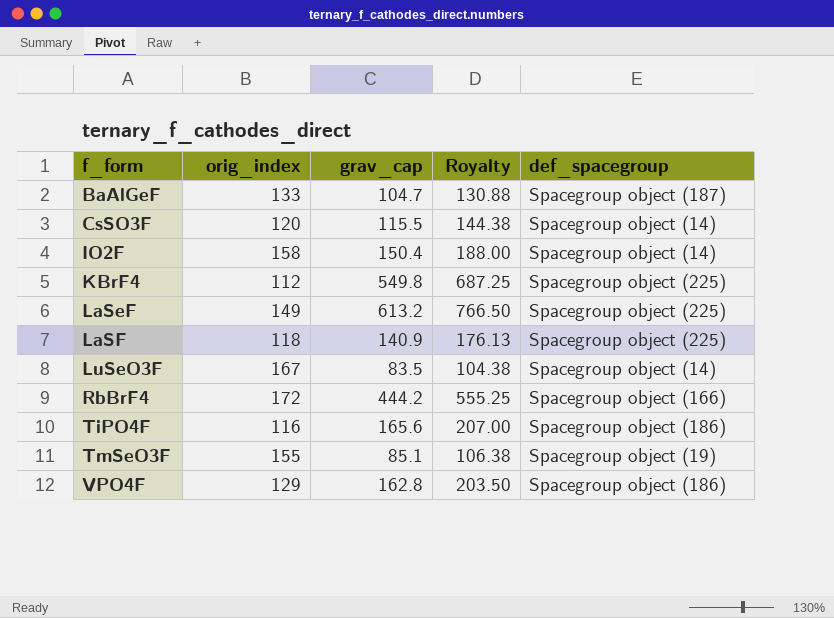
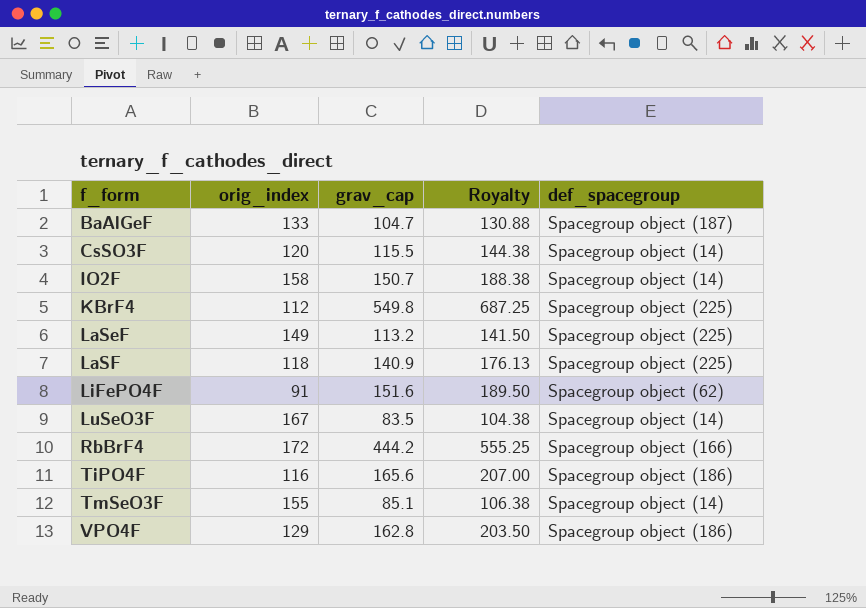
IO2F | grav_cap: 150.4 -> 150.7
IO2F | Royalty: 188.00 -> 188.38
LaSeF | grav_cap: 613.2 -> 113.2
LaSeF | Royalty: 766.50 -> 141.50
row LiFePO4F: none -> 91 | 151.6 | 189.50 | Spacegroup object (62)
TmSeO3F | def_spacegroup: Spacegroup object (19) -> Spacegroup object (14)

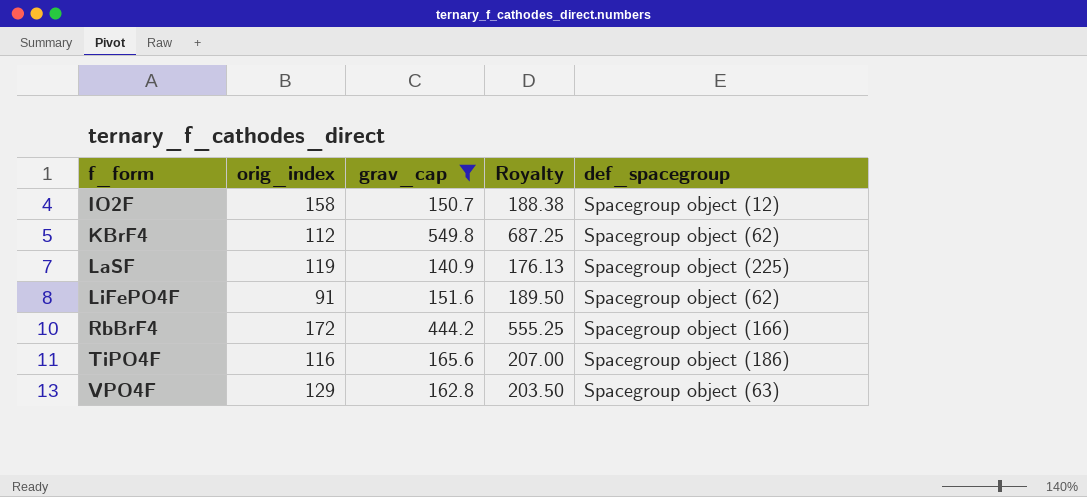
filter: none -> grav_cap >= 140.9
IO2F | def_spacegroup: Spacegroup object (14) -> Spacegroup object (12)
KBrF4 | def_spacegroup: Spacegroup object (225) -> Spacegroup object (62)
LaSF | orig_index: 118 -> 119
VPO4F | def_spacegroup: Spacegroup object (186) -> Spacegroup object (63)

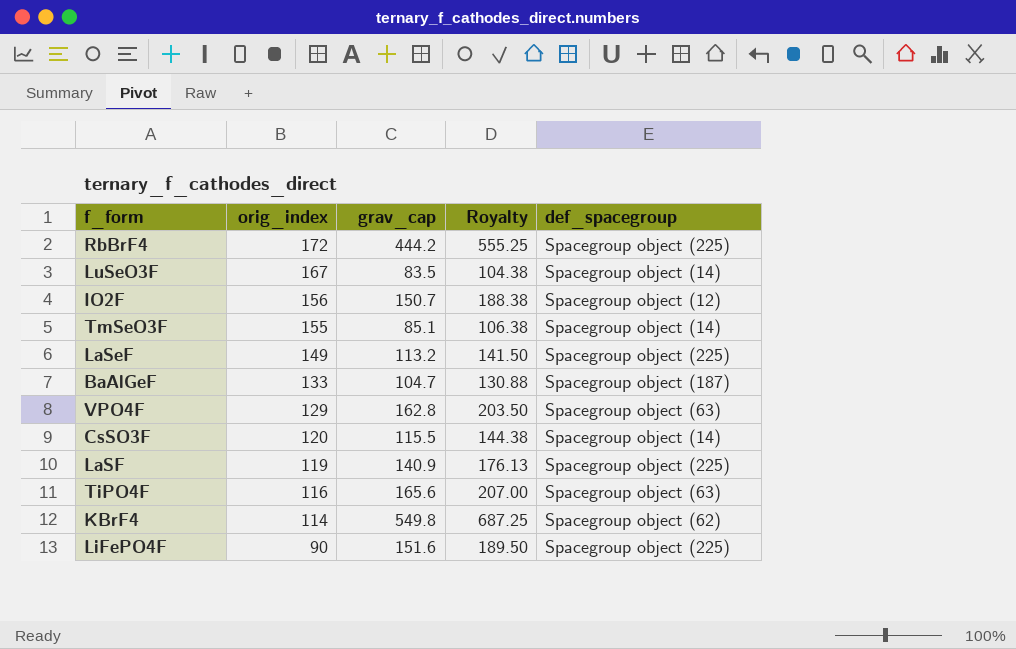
filter: grav_cap >= 140.9 -> none
row order: f_form ascending -> orig_index descending
RbBrF4 | def_spacegroup: Spacegroup object (166) -> Spacegroup object (225)
IO2F | orig_index: 158 -> 156
TiPO4F | def_spacegroup: Spacegroup object (186) -> Spacegroup object (63)
KBrF4 | orig_index: 112 -> 114
LiFePO4F | orig_index: 91 -> 90
LiFePO4F | def_spacegroup: Spacegroup object (62) -> Spacegroup object (225)

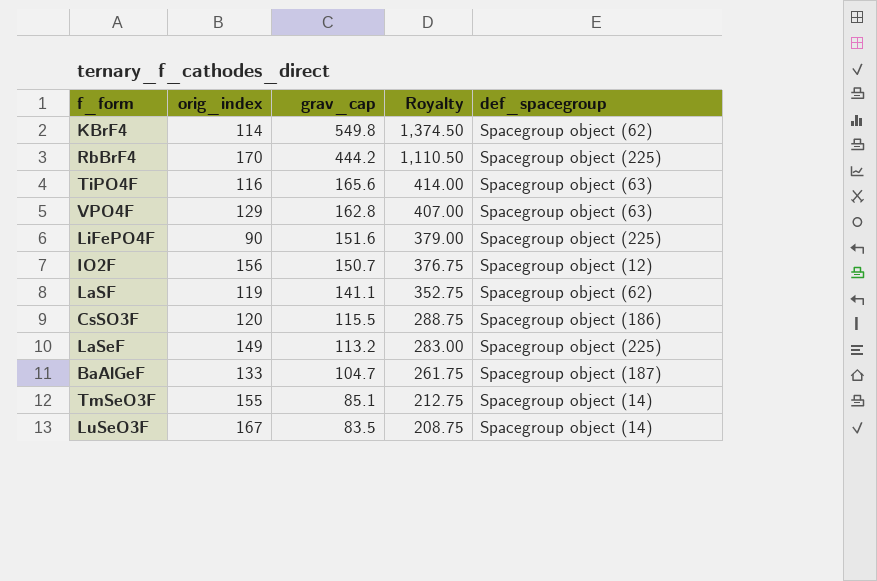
row order: orig_index descending -> grav_cap descending
column Royalty | formula: [grav_cap] * 1.25 -> [grav_cap] * 2.5
RbBrF4 | orig_index: 172 -> 170
LaSF | grav_cap: 140.9 -> 141.1
LaSF | def_spacegroup: Spacegroup object (225) -> Spacegroup object (62)
CsSO3F | def_spacegroup: Spacegroup object (14) -> Spacegroup object (186)

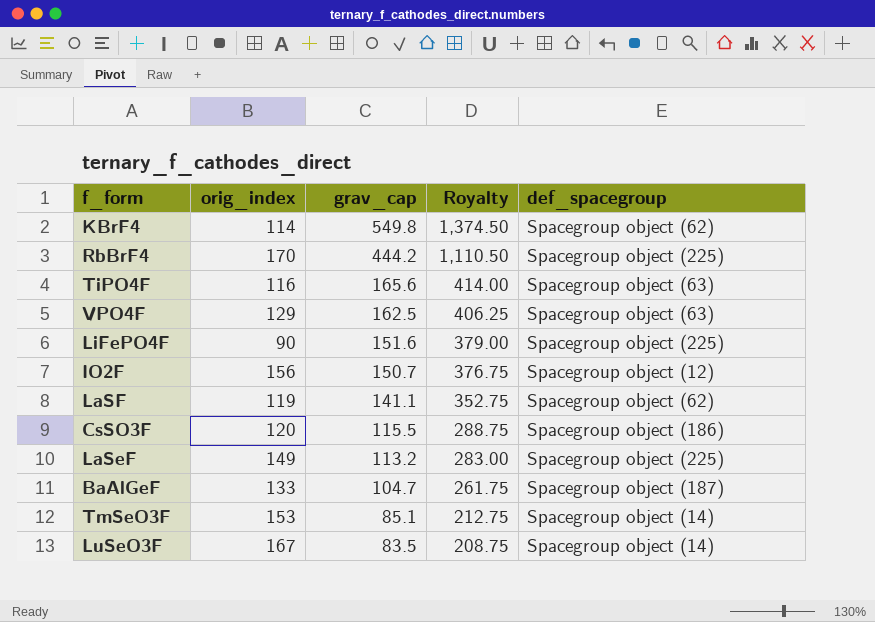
VPO4F | grav_cap: 162.8 -> 162.5
VPO4F | Royalty: 407.00 -> 406.25
TmSeO3F | orig_index: 155 -> 153

